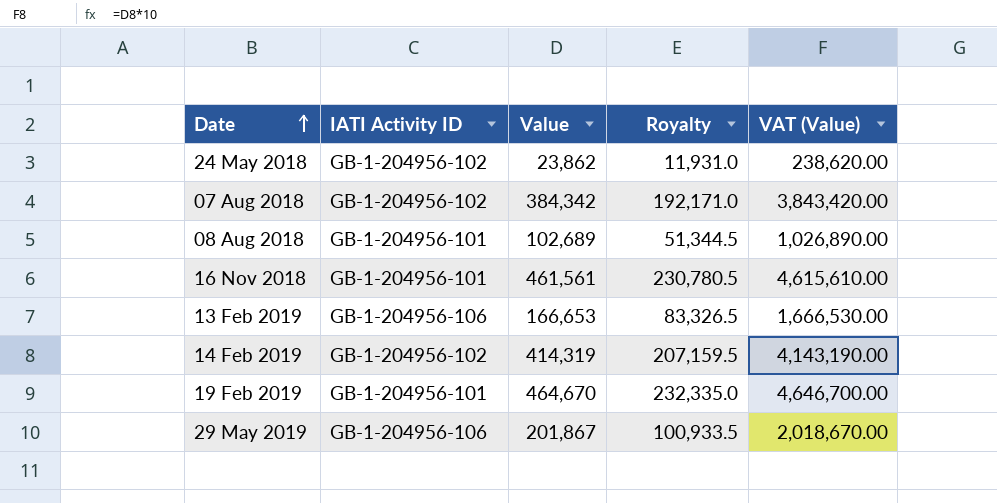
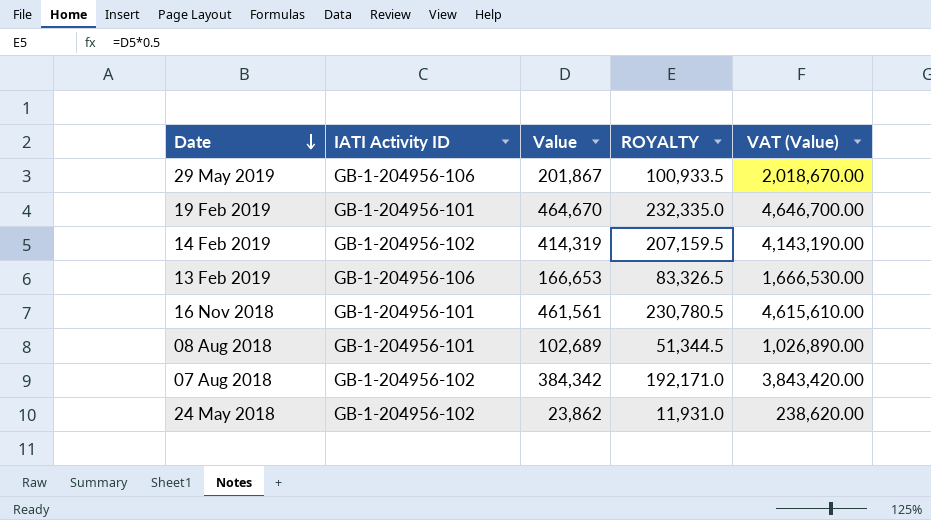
row order: Date ascending -> Date descending
column name: Royalty -> ROYALTY

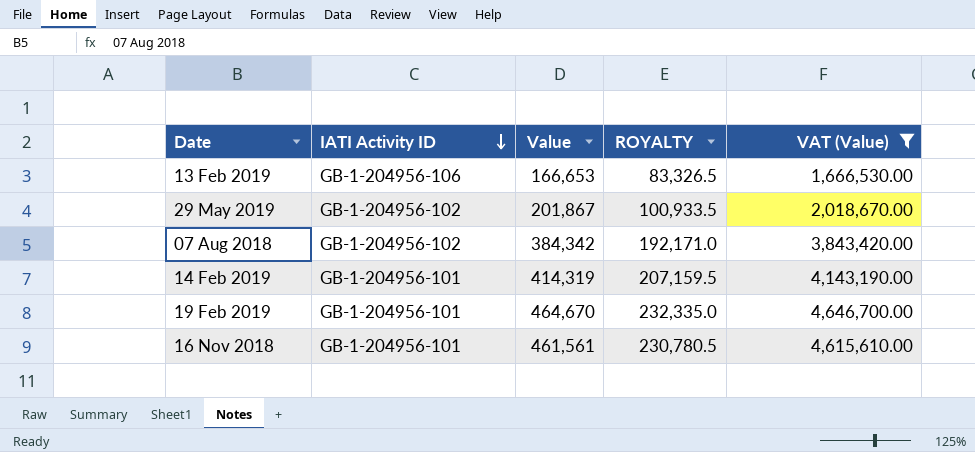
filter: none -> VAT (Value) >= 1,666,530.00
row order: Date descending -> IATI Activity ID descending
29 May 2019 | IATI Activity ID: GB-1-204956-106 -> GB-1-204956-102
14 Feb 2019 | IATI Activity ID: GB-1-204956-102 -> GB-1-204956-101

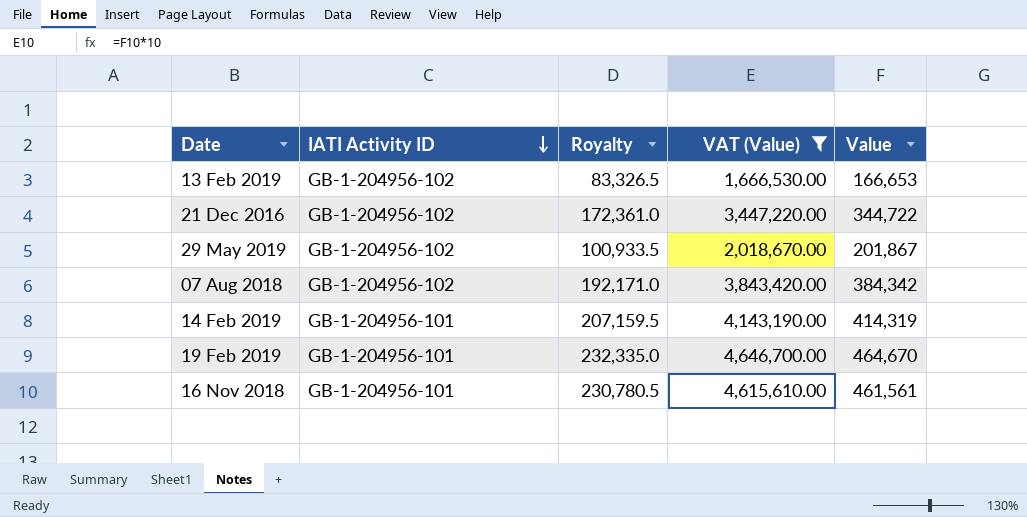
column name: ROYALTY -> Royalty
column Value | position: 3 -> 5
13 Feb 2019 | IATI Activity ID: GB-1-204956-106 -> GB-1-204956-102
row 21 Dec 2016: none -> GB-1-204956-102 | 172,361.0 | 3,447,220.00 | 344,722

